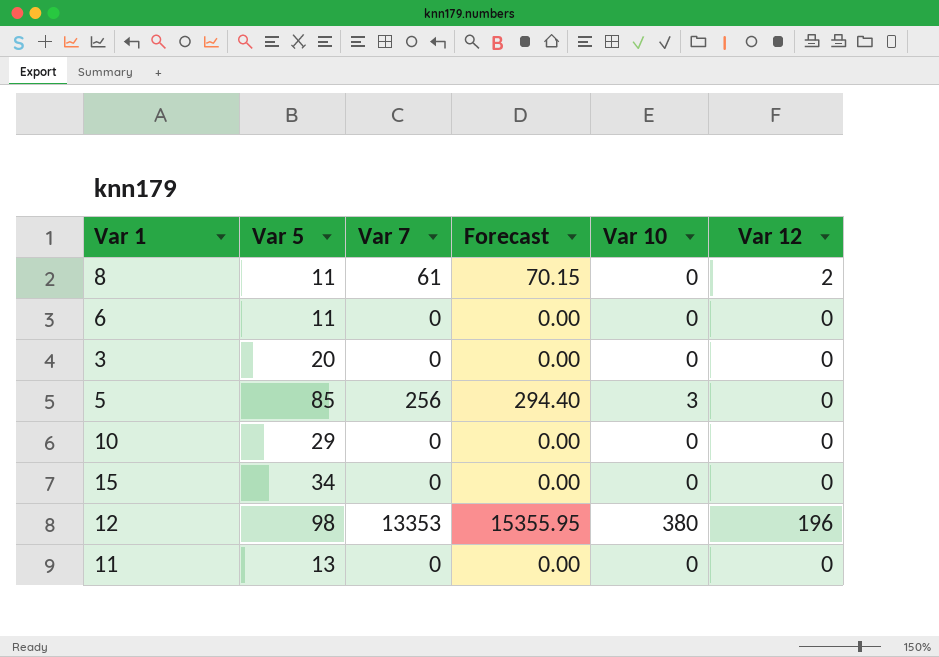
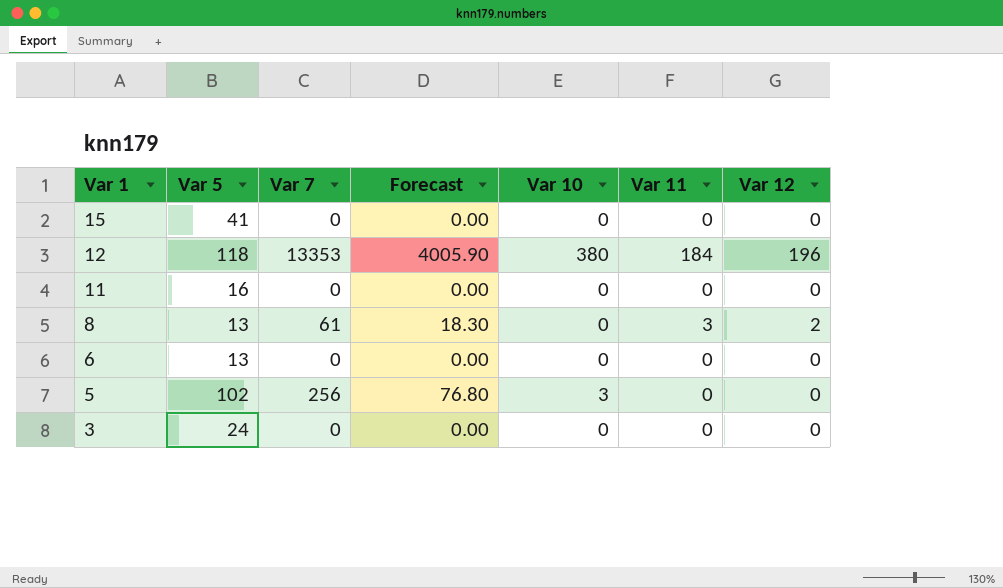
row order: none -> Var 1 descending
column Forecast | formula: [Var 7] * 1.15 -> [Var 7] * 0.3
column Var 11 | position: none -> 6
row 10: 29 | 0 | 0.00 | 0 | 0 -> none
15 | Var 5: 34 -> 41
12 | Var 5: 98 -> 118
11 | Var 5: 13 -> 16
8 | Var 5: 11 -> 13
6 | Var 5: 11 -> 13
5 | Var 5: 85 -> 102
3 | Var 5: 20 -> 24

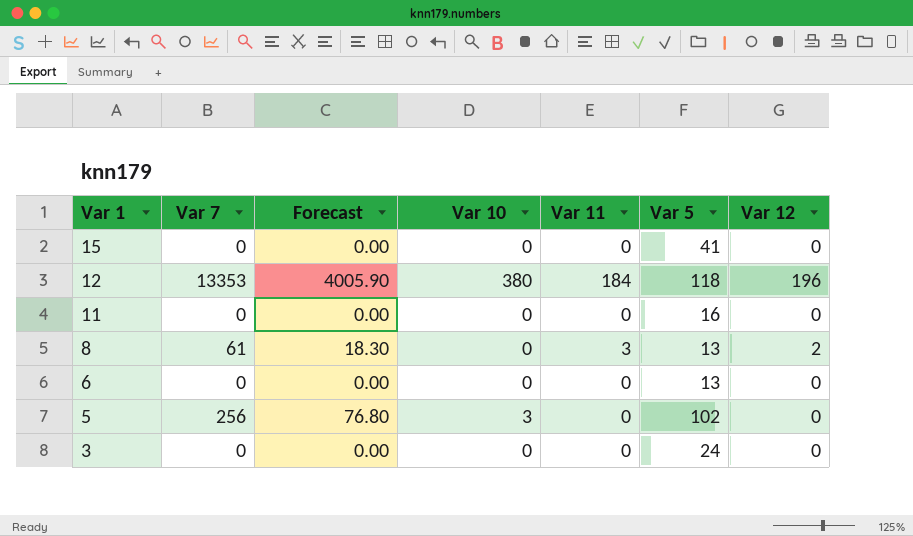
column Var 5 | position: 2 -> 6

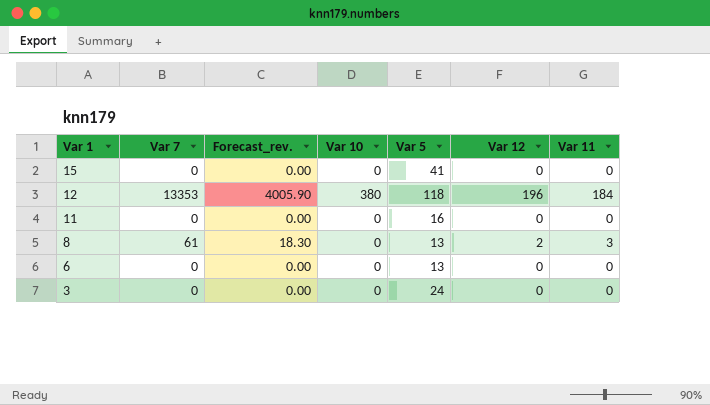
column name: Forecast -> Forecast_rev.
column Var 11 | position: 5 -> 7
row 5: 256 | 76.80 | 3 | 0 | 102 | 0 -> none

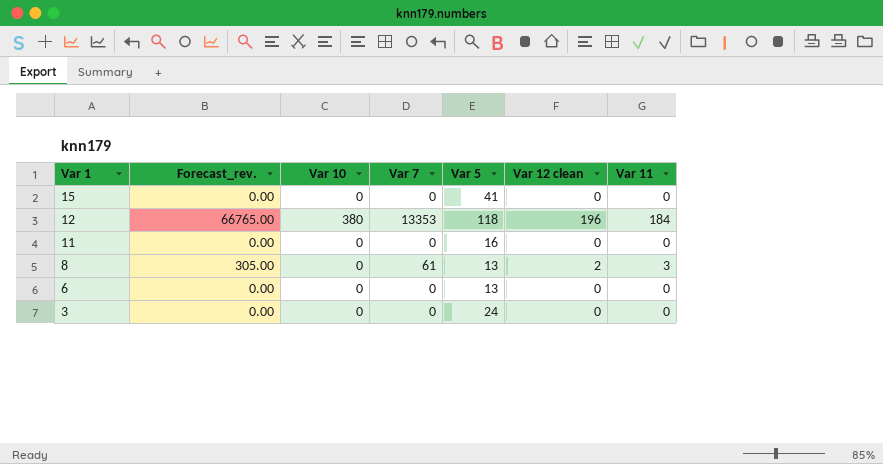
column Forecast_rev. | formula: [Var 7] * 0.3 -> [Var 7] * 5
column Var 7 | position: 2 -> 4
column name: Var 12 -> Var 12 clean

